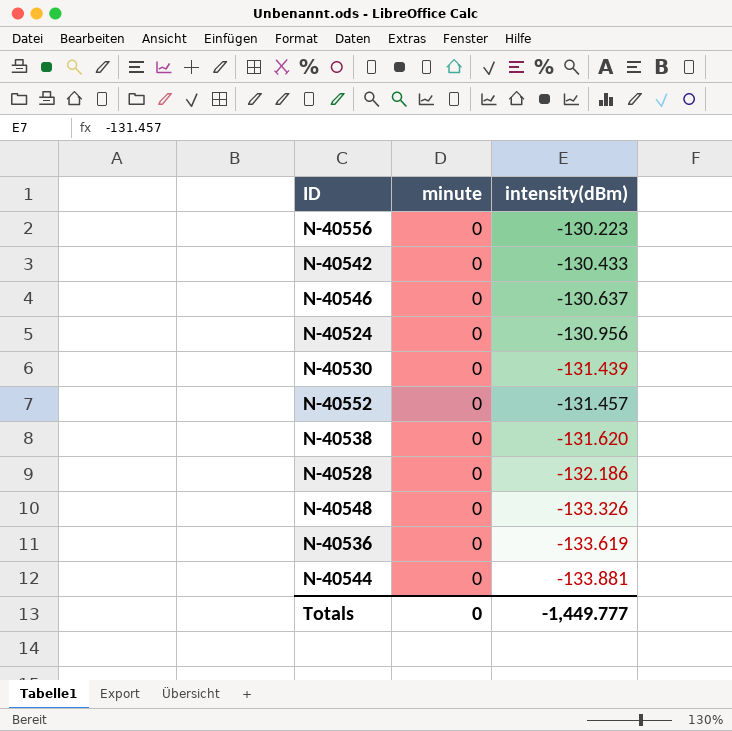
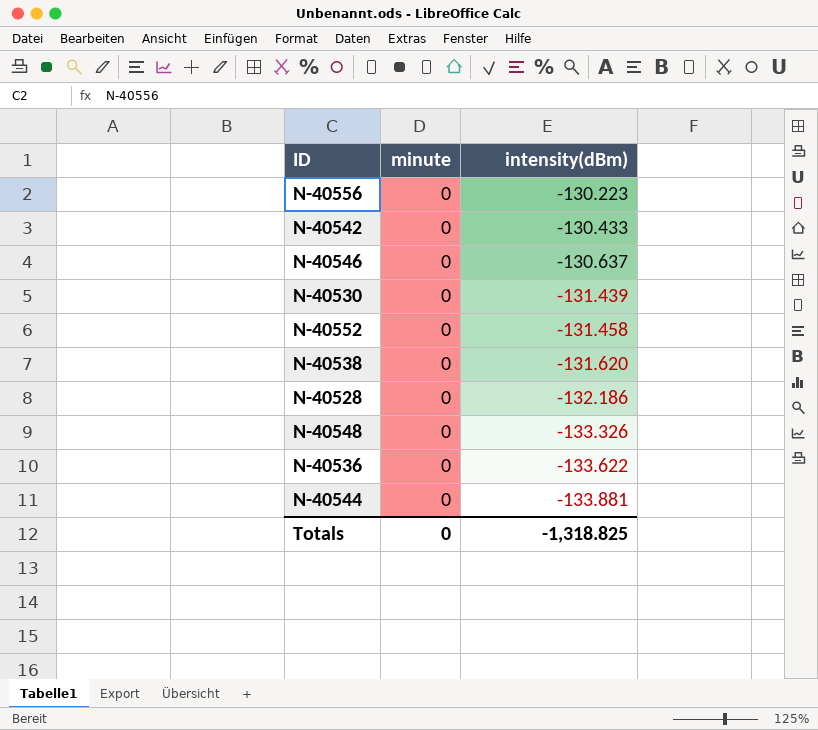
row N-40524: 0 | -130.956 -> none
N-40552 | intensity(dBm): -131.457 -> -131.458
N-40536 | intensity(dBm): -133.619 -> -133.622
Totals | intensity(dBm): -1,449.777 -> -1,318.825

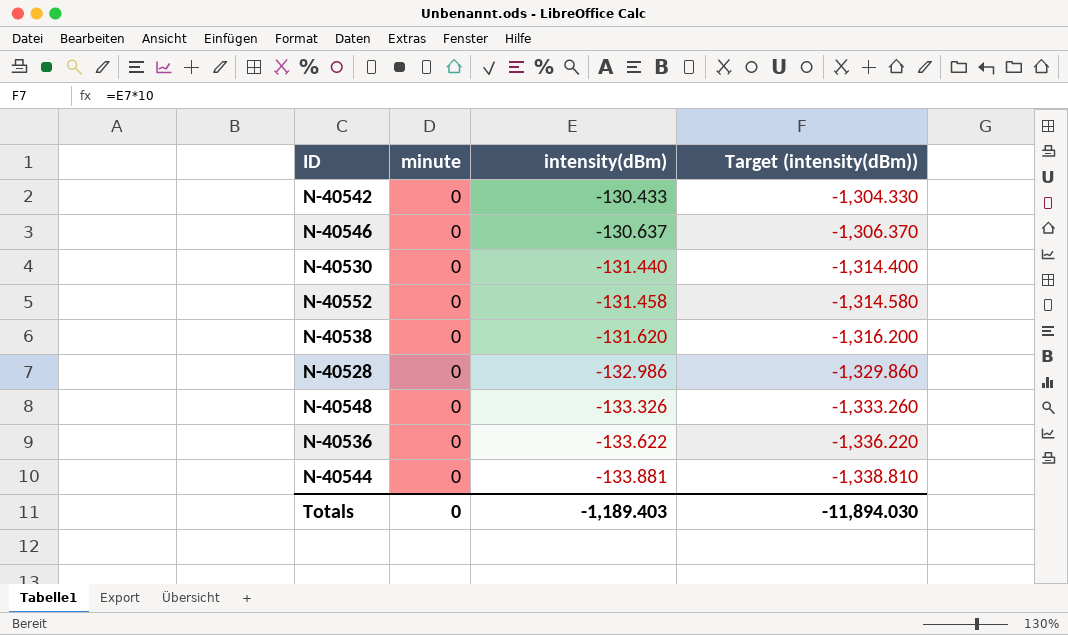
column Target (intensity(dBm)) | formula: none -> [intensity(dBm)] * 10
row N-40556: 0 | -130.223 -> none
N-40530 | intensity(dBm): -131.439 -> -131.440
N-40528 | intensity(dBm): -132.186 -> -132.986
Totals | intensity(dBm): -1,318.825 -> -1,189.403

